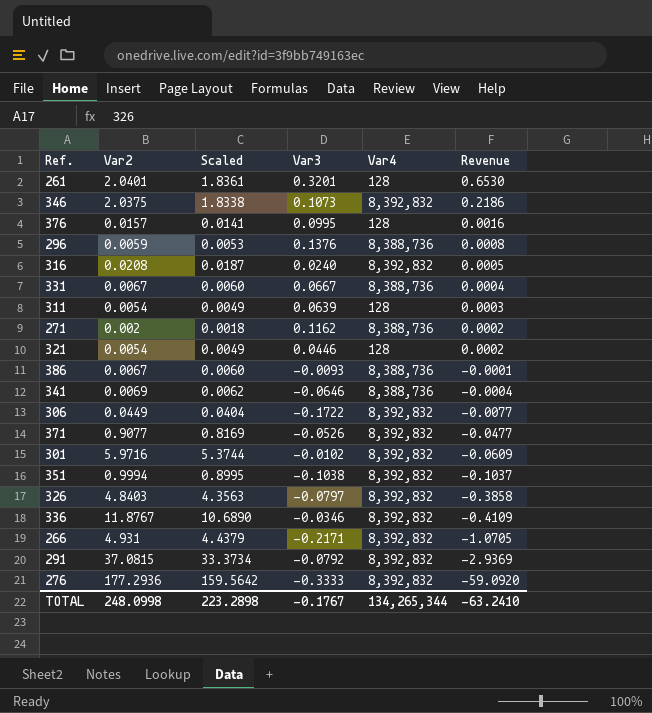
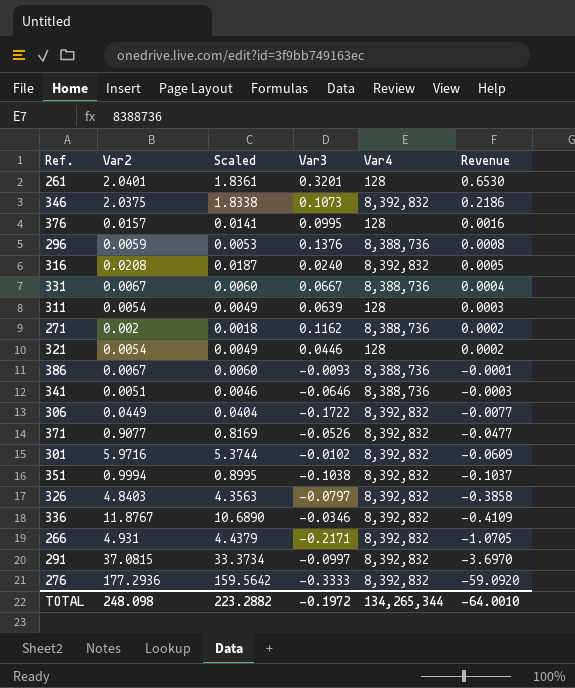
341 | Var2: 0.0069 -> 0.0051
341 | Scaled: 0.0062 -> 0.0046
341 | Revenue: -0.0004 -> -0.0003
291 | Var3: -0.0792 -> -0.0997
291 | Revenue: -2.9369 -> -3.6970
TOTAL | Var2: 248.0998 -> 248.098
TOTAL | Scaled: 223.2898 -> 223.2882
TOTAL | Var3: -0.1767 -> -0.1972
TOTAL | Revenue: -63.2410 -> -64.0010

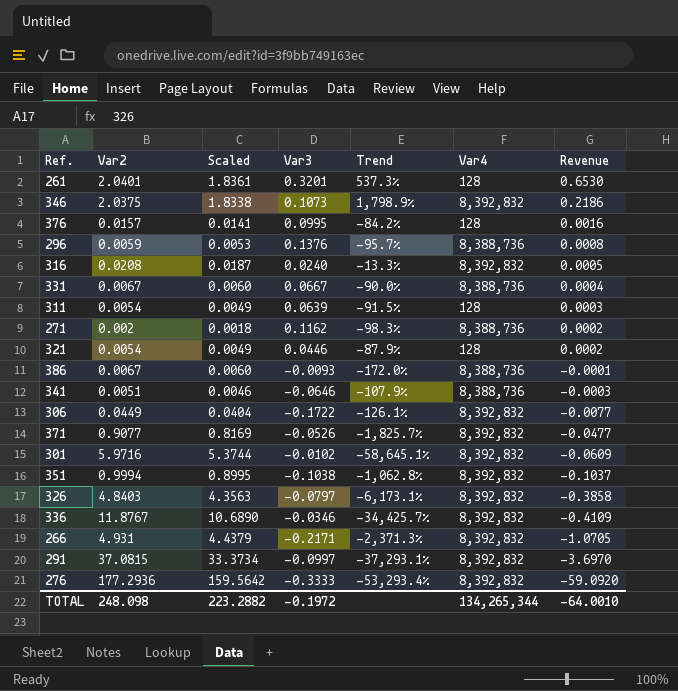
column Trend | formula: none -> ([Var2] - [Var3]) / [Var3]

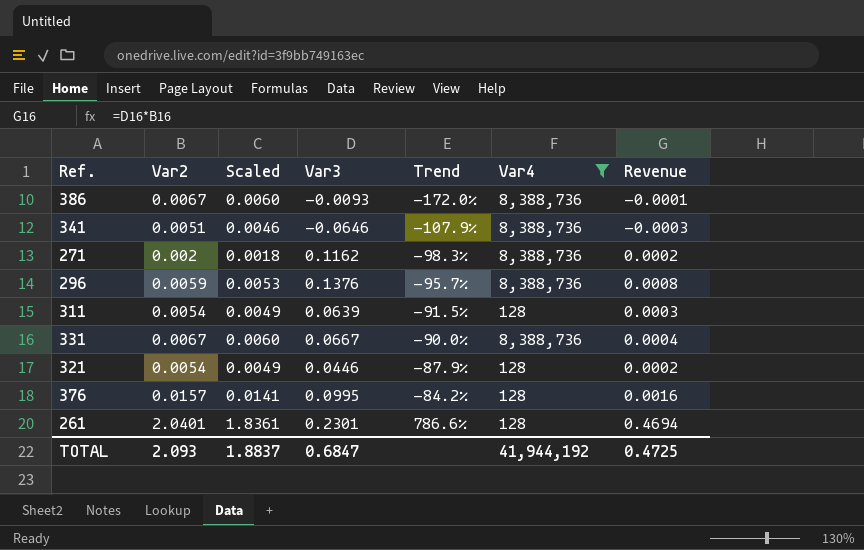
filter: none -> Var4 != 8,392,832
row order: Revenue descending -> Trend ascending
261 | Var3: 0.3201 -> 0.2301
261 | Trend: 537.3% -> 786.6%
261 | Revenue: 0.6530 -> 0.4694
TOTAL | Var2: 248.098 -> 2.093
TOTAL | Scaled: 223.2882 -> 1.8837
TOTAL | Var3: -0.1972 -> 0.6847
TOTAL | Var4: 134,265,344 -> 41,944,192
TOTAL | Revenue: -64.0010 -> 0.4725

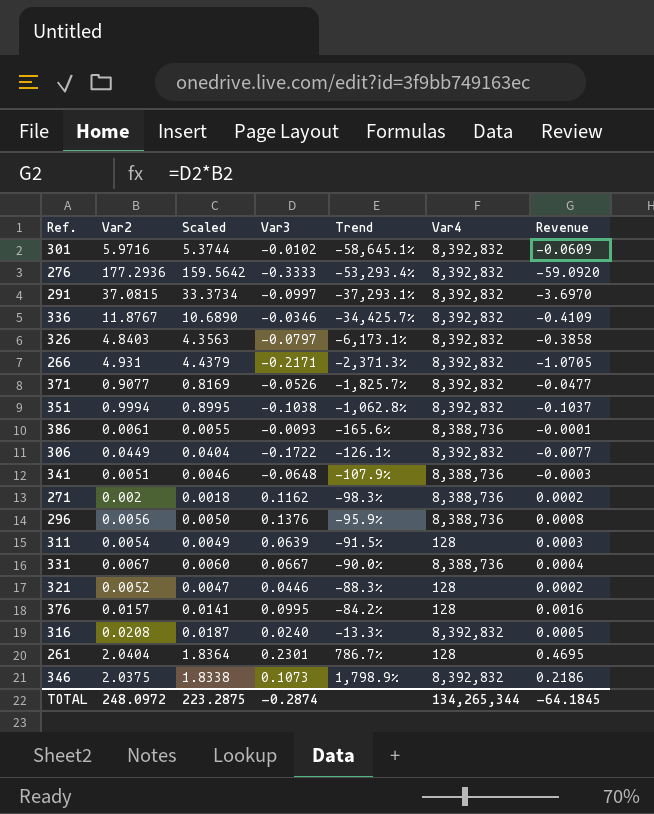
filter: Var4 != 8,392,832 -> none
386 | Var2: 0.0067 -> 0.0061
386 | Scaled: 0.0060 -> 0.0055
386 | Trend: -172.0% -> -165.6%
341 | Var3: -0.0646 -> -0.0648
296 | Var2: 0.0059 -> 0.0056
296 | Scaled: 0.0053 -> 0.0050
296 | Trend: -95.7% -> -95.9%
321 | Var2: 0.0054 -> 0.0052
321 | Scaled: 0.0049 -> 0.0047
321 | Trend: -87.9% -> -88.3%
261 | Var2: 2.0401 -> 2.0404
261 | Scaled: 1.8361 -> 1.8364
261 | Trend: 786.6% -> 786.7%
261 | Revenue: 0.4694 -> 0.4695
TOTAL | Var2: 2.093 -> 248.0972
TOTAL | Scaled: 1.8837 -> 223.2875
TOTAL | Var3: 0.6847 -> -0.2874
TOTAL | Var4: 41,944,192 -> 134,265,344
TOTAL | Revenue: 0.4725 -> -64.1845

